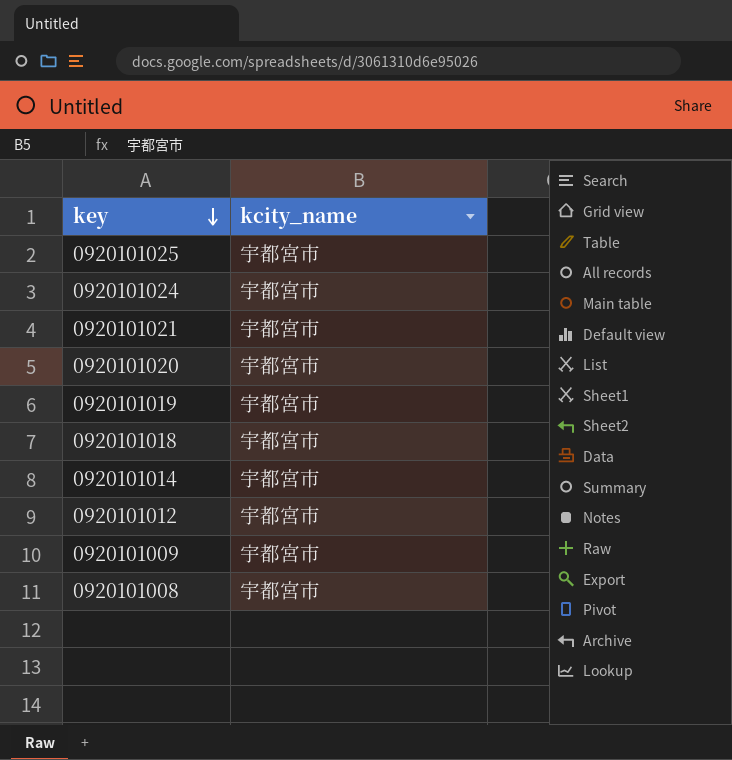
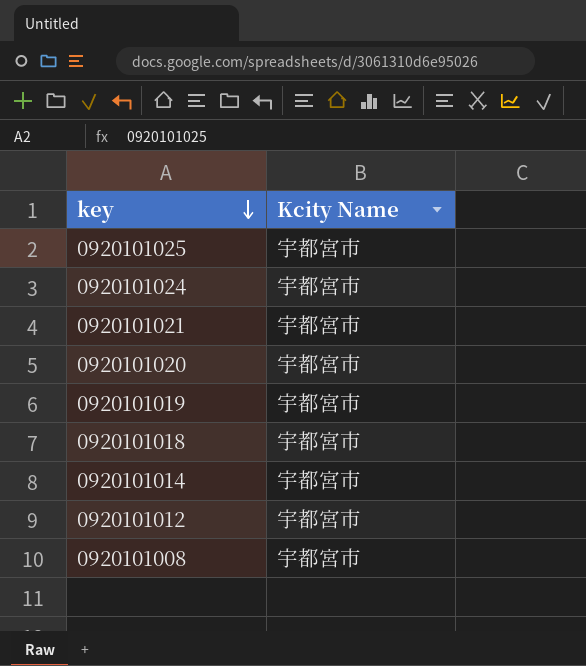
column name: kcity_name -> Kcity Name
row 0920101009: 宇都宮市 -> none

